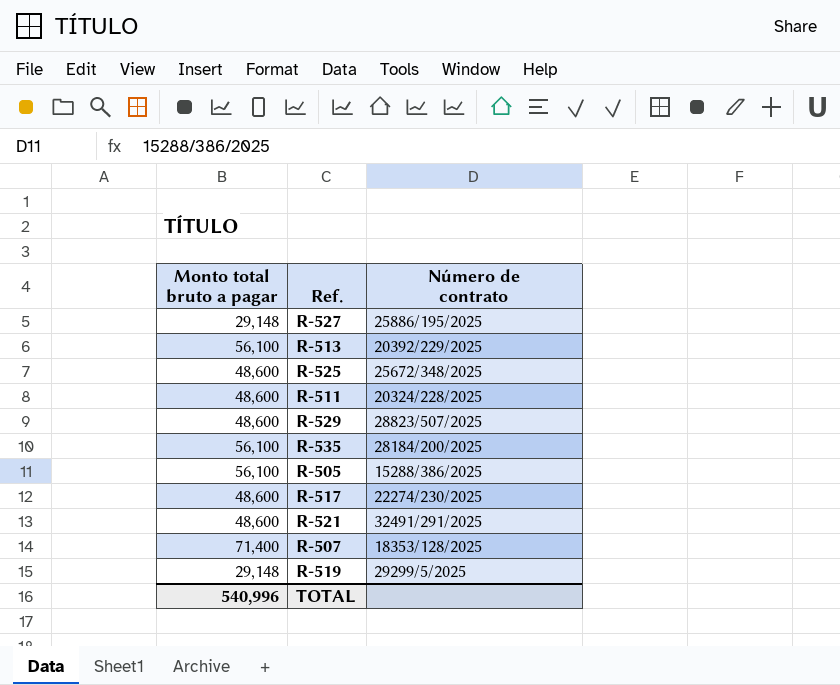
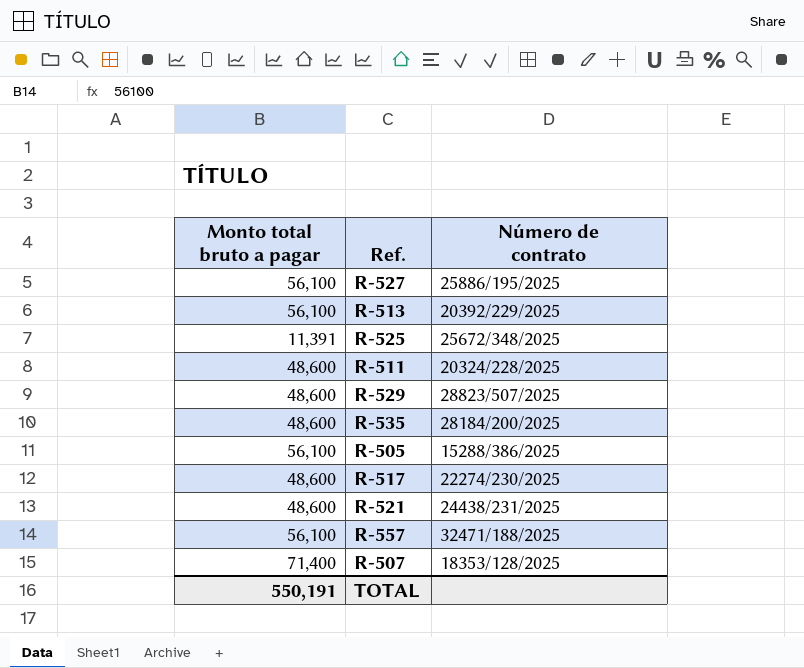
row R-519: 29,148 | 29299/5/2025 -> none
R-527 | Monto total bruto a pagar: 29,148 -> 56,100
R-525 | Monto total bruto a pagar: 48,600 -> 11,391
R-535 | Monto total bruto a pagar: 56,100 -> 48,600
R-521 | Número de contrato: 32491/291/2025 -> 24438/231/2025
row R-557: none -> 56,100 | 32471/188/2025
TOTAL | Monto total bruto a pagar: 540,996 -> 550,191

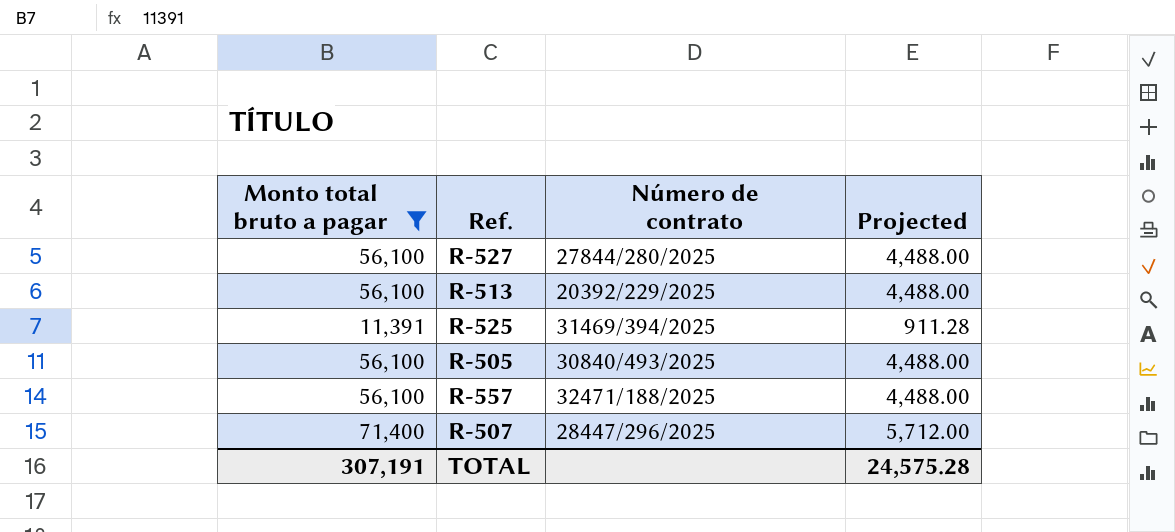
filter: none -> Monto total bruto a pagar != 48,600
column Projected | formula: none -> [Monto total bruto a pagar] * 0.08
R-527 | Número de contrato: 25886/195/2025 -> 27844/280/2025
R-525 | Número de contrato: 25672/348/2025 -> 31469/394/2025
R-505 | Número de contrato: 15288/386/2025 -> 30840/493/2025
R-507 | Número de contrato: 18353/128/2025 -> 28447/296/2025
TOTAL | Monto total bruto a pagar: 550,191 -> 307,191

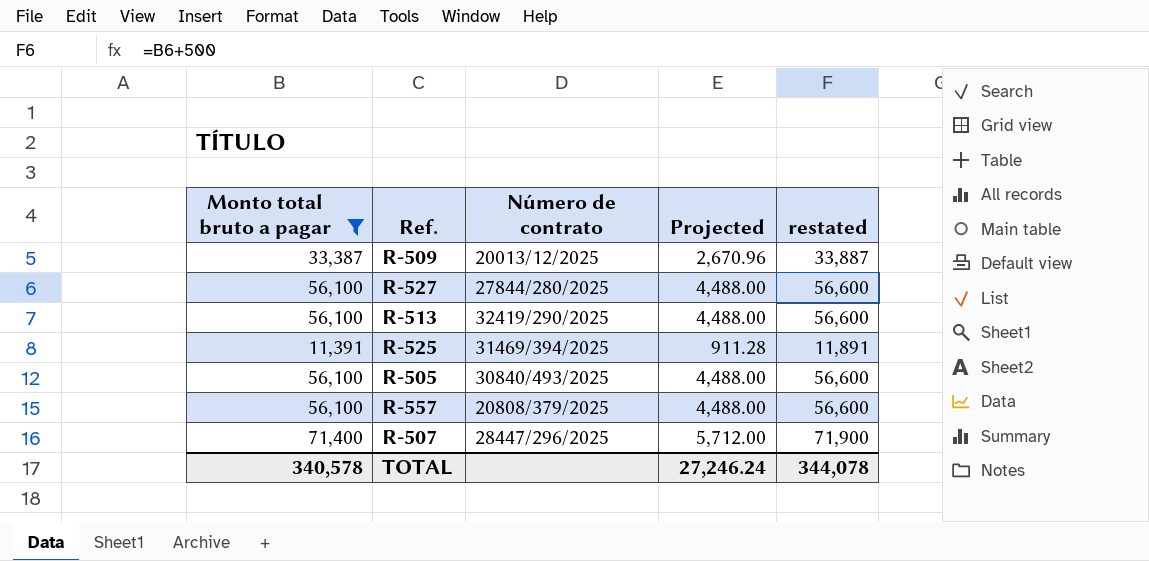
column restated | formula: none -> [Monto total bruto a pagar] + 500
row R-509: none -> 33,387 | 20013/12/2025 | 2,670.96 | 33,887
R-513 | Número de contrato: 20392/229/2025 -> 32419/290/2025
R-557 | Número de contrato: 32471/188/2025 -> 20808/379/2025
TOTAL | Monto total bruto a pagar: 307,191 -> 340,578
TOTAL | Projected: 24,575.28 -> 27,246.24

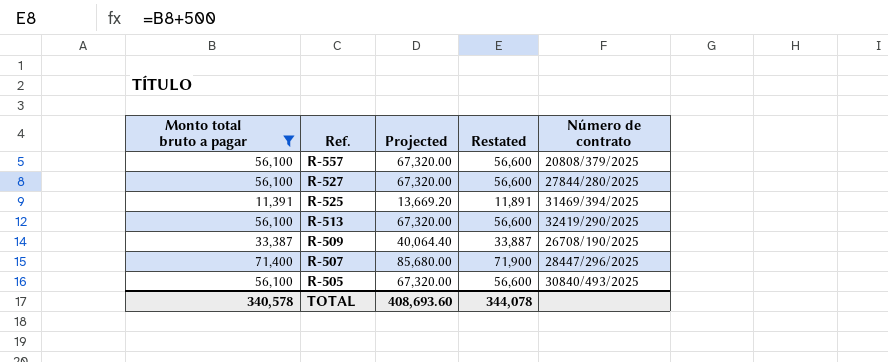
row order: none -> Ref. descending
column Projected | formula: [Monto total bruto a pagar] * 0.08 -> [Monto total bruto a pagar] * 1.2
column name: restated -> Restated
column Número de contrato | position: 3 -> 5
R-509 | Número de contrato: 20013/12/2025 -> 26708/190/2025
TOTAL | Projected: 27,246.24 -> 408,693.60

